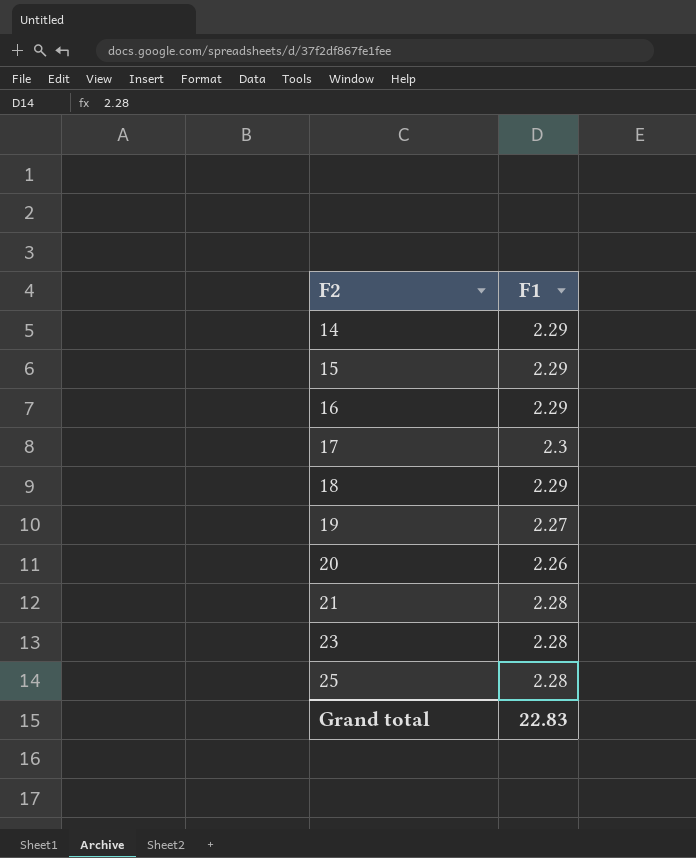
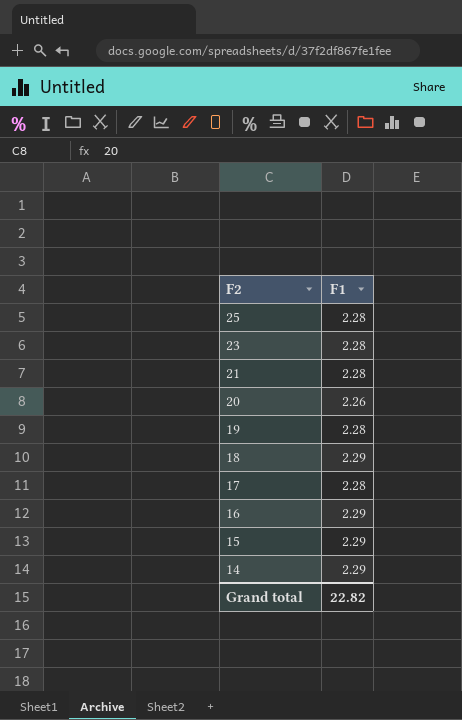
row order: F2 ascending -> F2 descending
19 | F1: 2.27 -> 2.28
17 | F1: 2.3 -> 2.28
Grand total | F1: 22.83 -> 22.82

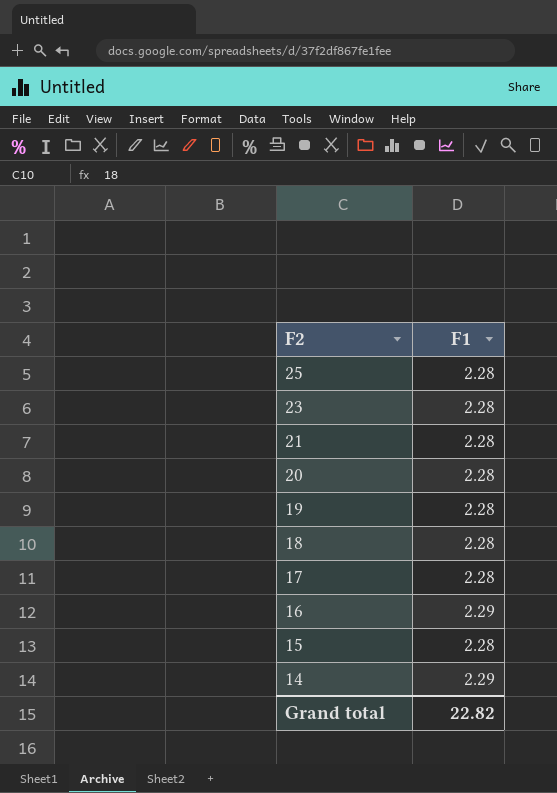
20 | F1: 2.26 -> 2.28
18 | F1: 2.29 -> 2.28
15 | F1: 2.29 -> 2.28

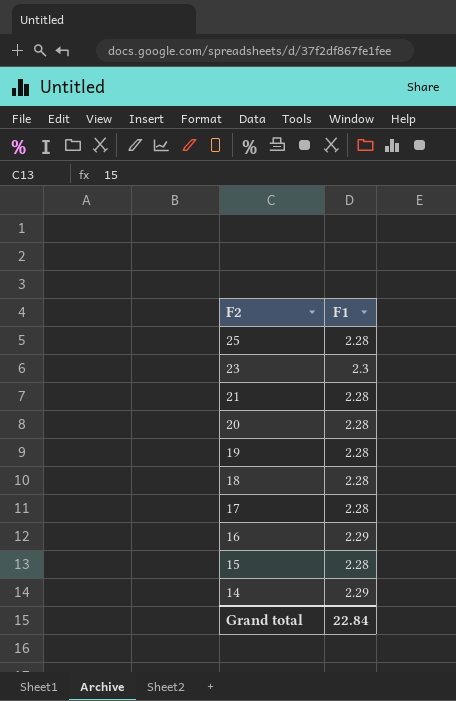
23 | F1: 2.28 -> 2.3
Grand total | F1: 22.82 -> 22.84

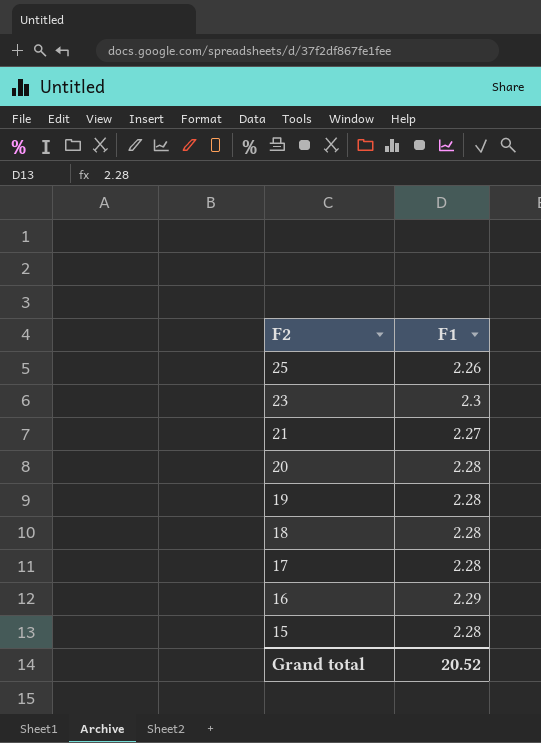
row 14: 2.29 -> none
25 | F1: 2.28 -> 2.26
21 | F1: 2.28 -> 2.27
Grand total | F1: 22.84 -> 20.52

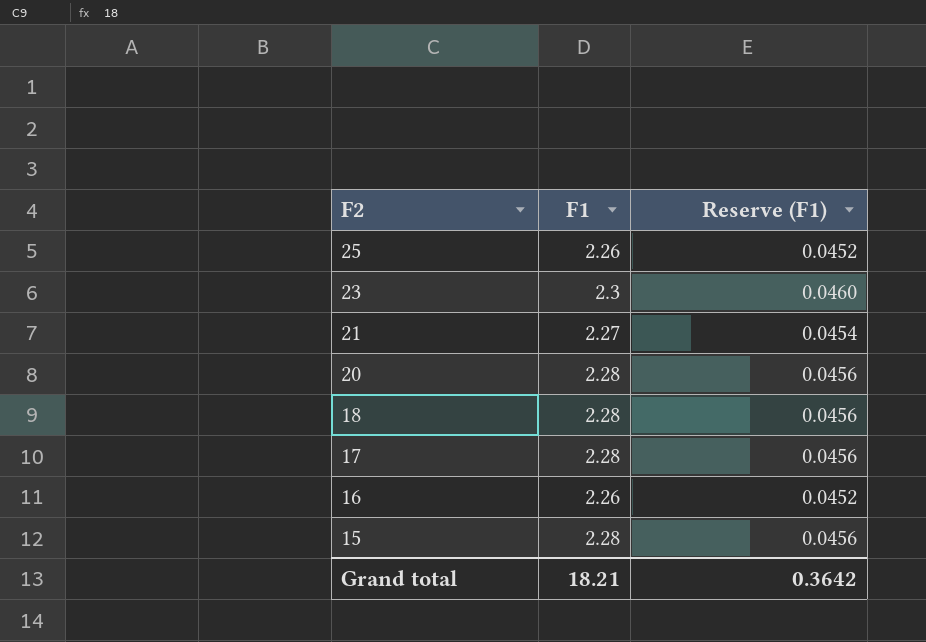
column Reserve (F1) | formula: none -> [F1] * 0.02
row 19: 2.28 -> none
16 | F1: 2.29 -> 2.26
Grand total | F1: 20.52 -> 18.21

